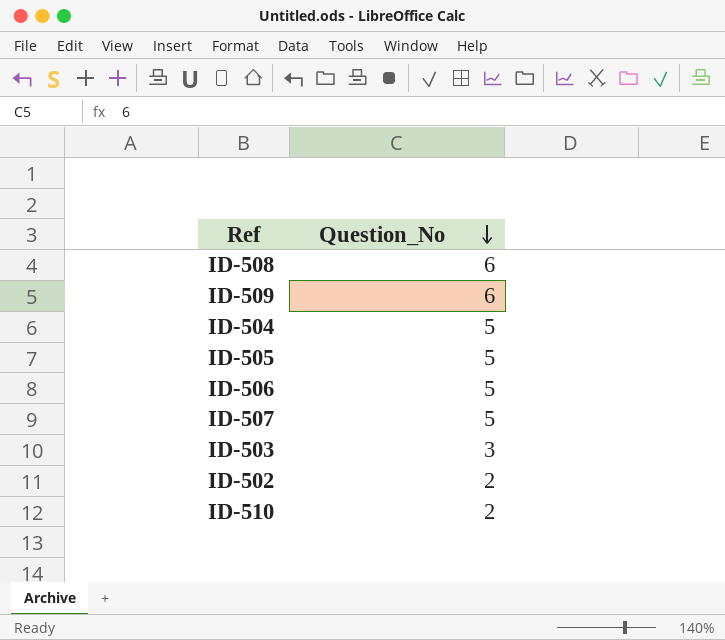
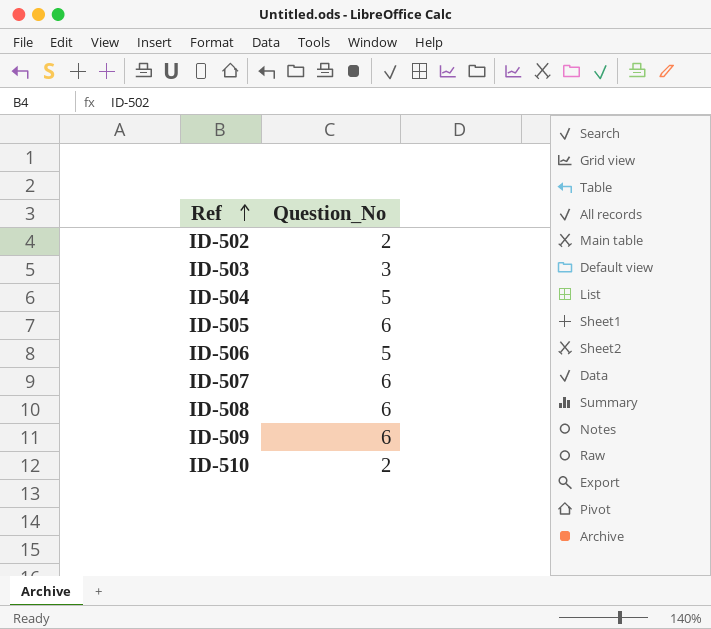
row order: Question_No descending -> Ref ascending
ID-505 | Question_No: 5 -> 6
ID-507 | Question_No: 5 -> 6

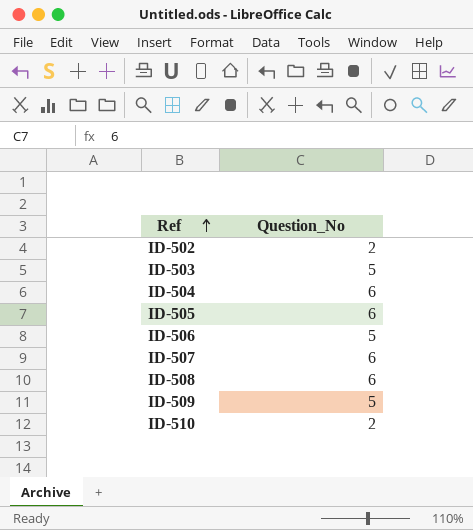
ID-503 | Question_No: 3 -> 5
ID-504 | Question_No: 5 -> 6
ID-509 | Question_No: 6 -> 5

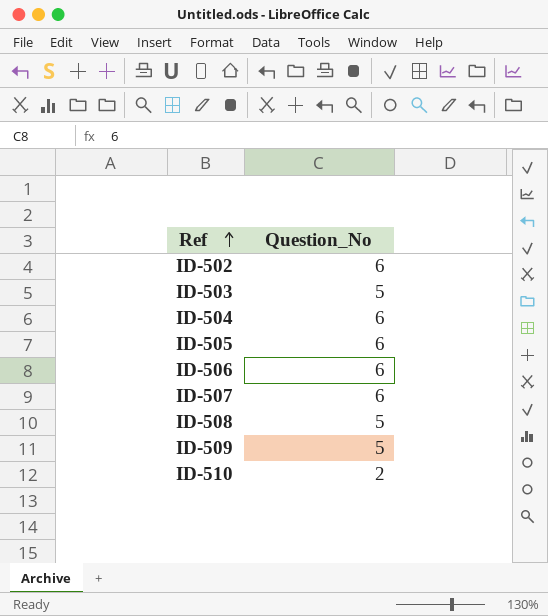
ID-502 | Question_No: 2 -> 6
ID-506 | Question_No: 5 -> 6
ID-508 | Question_No: 6 -> 5

